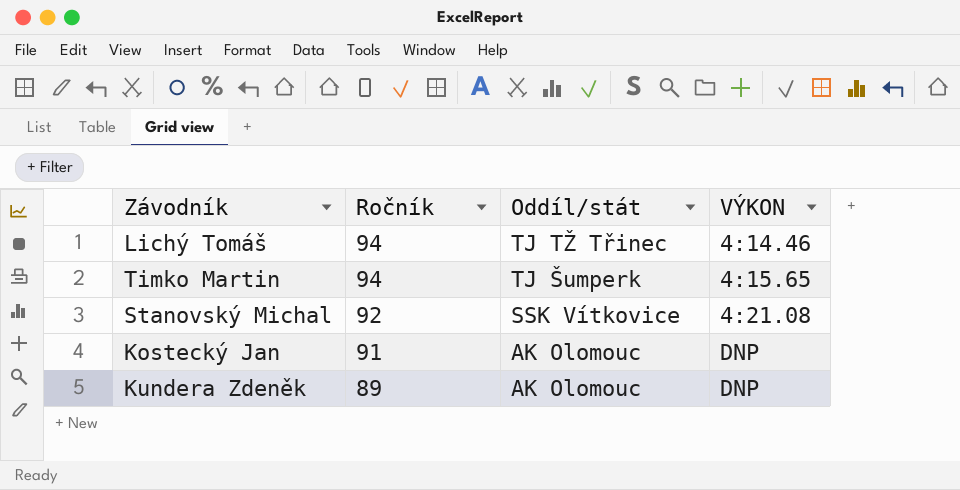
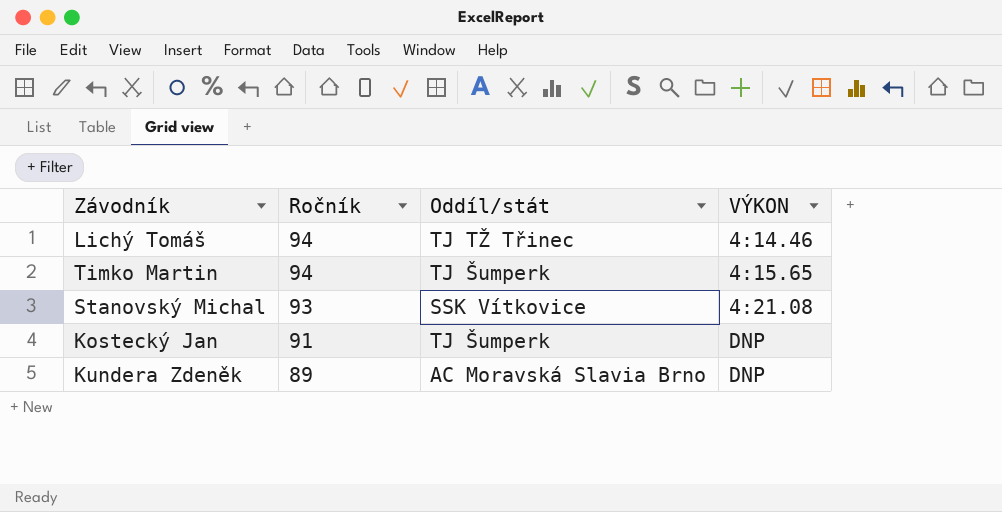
Stanovský Michal | Ročník: 92 -> 93
Kostecký Jan | Oddíl/stát: AK Olomouc -> TJ Šumperk
Kundera Zdeněk | Oddíl/stát: AK Olomouc -> AC Moravská Slavia Brno

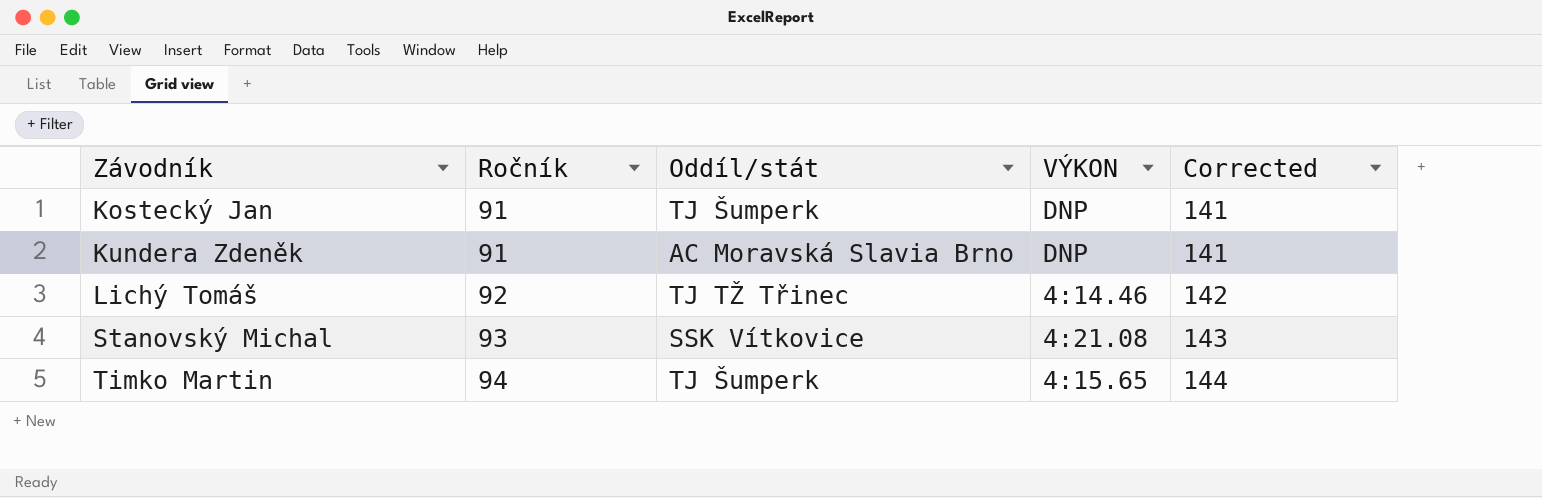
row order: Ročník descending -> Závodník ascending
column Corrected | formula: none -> [Ročník] + 50
Kundera Zdeněk | Ročník: 89 -> 91
Lichý Tomáš | Ročník: 94 -> 92

